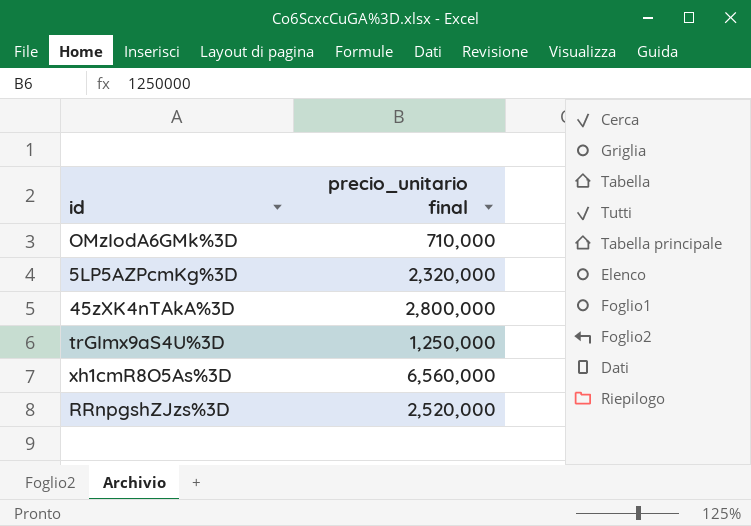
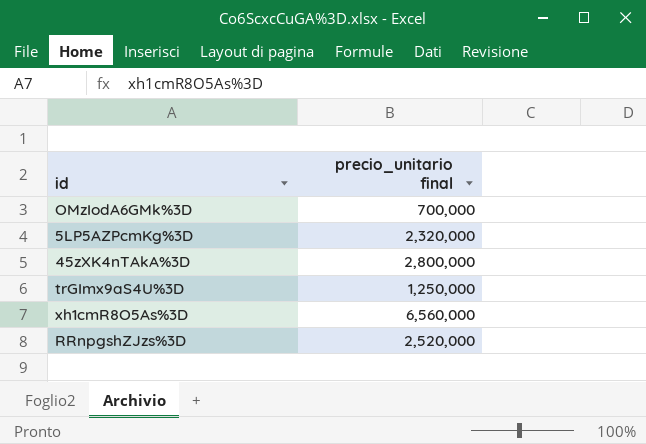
OMzIodA6GMk%3D | precio_unitario final: 710,000 -> 700,000

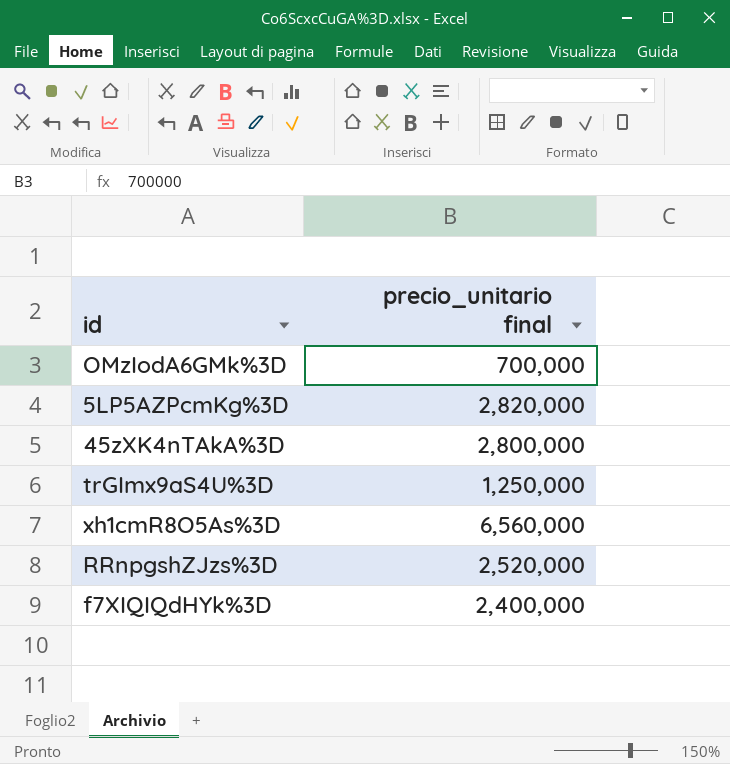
5LP5AZPcmKg%3D | precio_unitario final: 2,320,000 -> 2,820,000
row f7XIQIQdHYk%3D: none -> 2,400,000

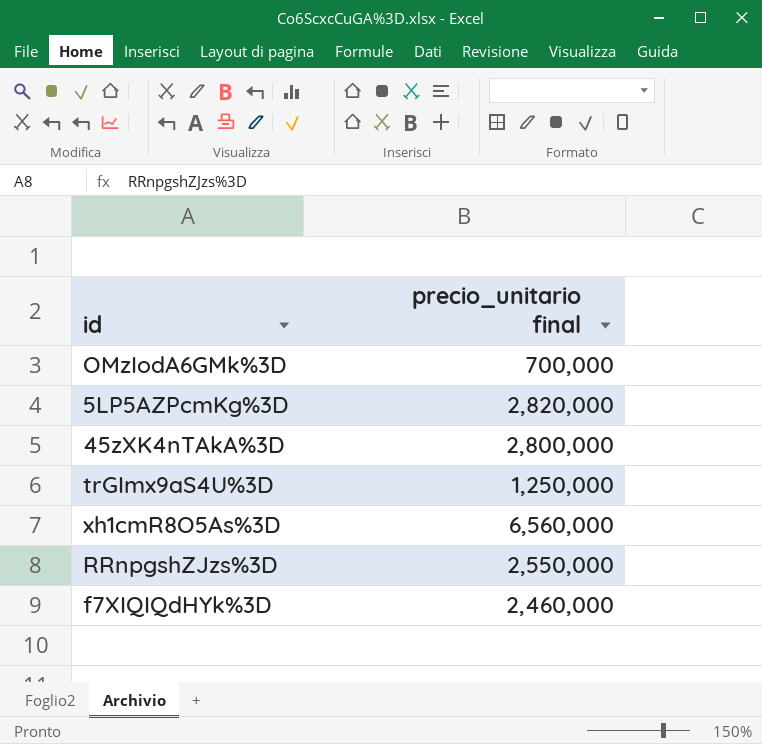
RRnpgshZJzs%3D | precio_unitario final: 2,520,000 -> 2,550,000
f7XIQIQdHYk%3D | precio_unitario final: 2,400,000 -> 2,460,000

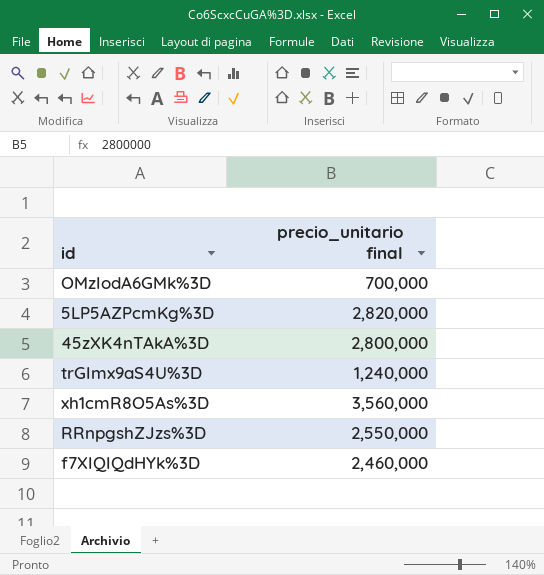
trGImx9aS4U%3D | precio_unitario final: 1,250,000 -> 1,240,000
xh1cmR8O5As%3D | precio_unitario final: 6,560,000 -> 3,560,000

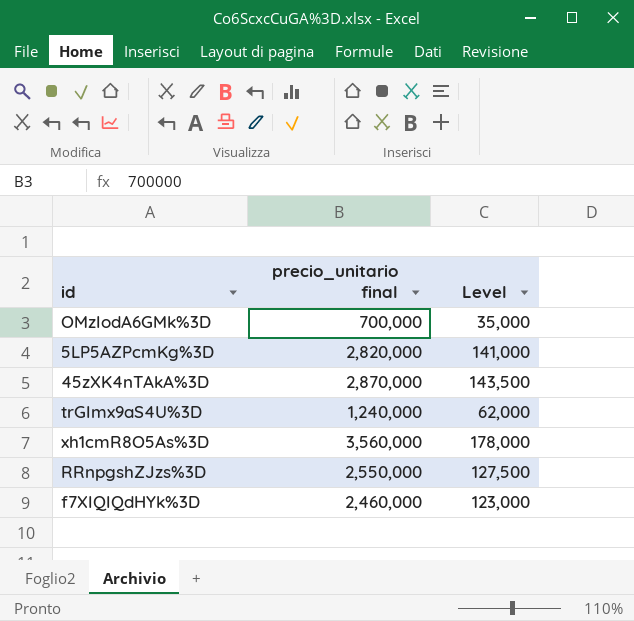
column Level | formula: none -> [precio_unitario final] * 0.05
45zXK4nTAkA%3D | precio_unitario final: 2,800,000 -> 2,870,000

